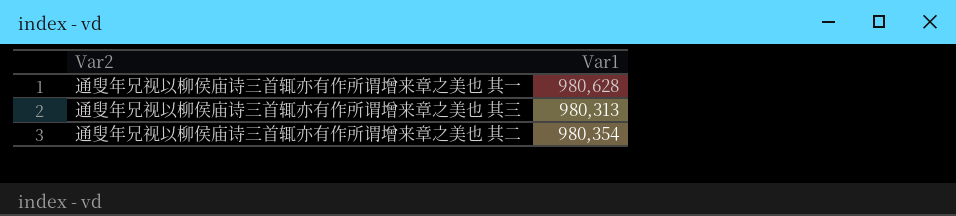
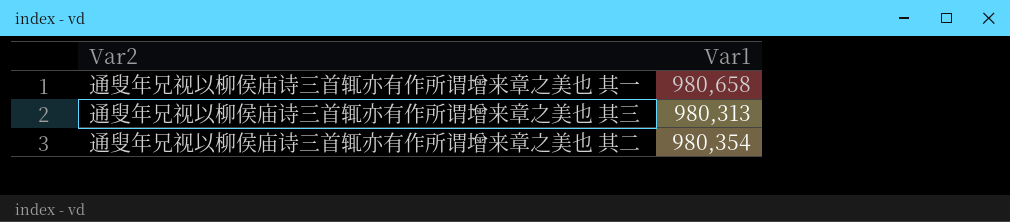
通叟年兄视以柳侯庙诗三首辄亦有作所谓增来章之美也 其一 | Var1: 980,628 -> 980,658

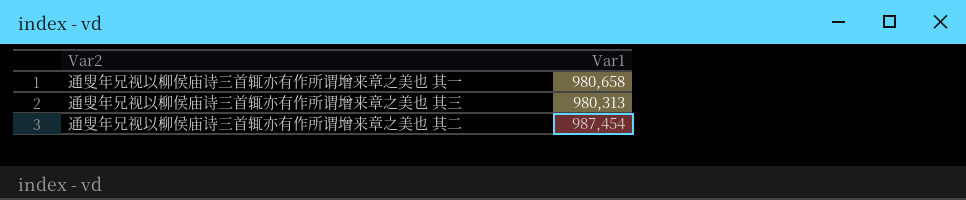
通叟年兄视以柳侯庙诗三首辄亦有作所谓增来章之美也 其二 | Var1: 980,354 -> 987,454

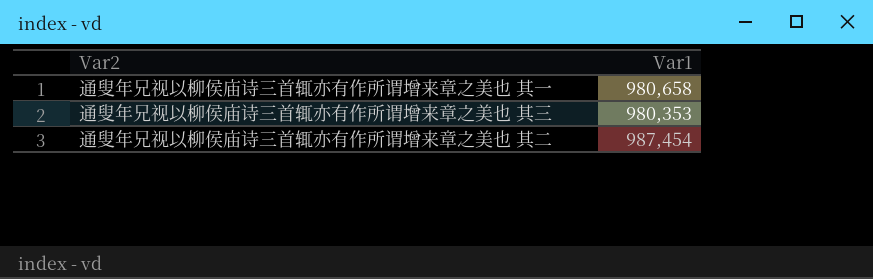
通叟年兄视以柳侯庙诗三首辄亦有作所谓增来章之美也 其三 | Var1: 980,313 -> 980,353

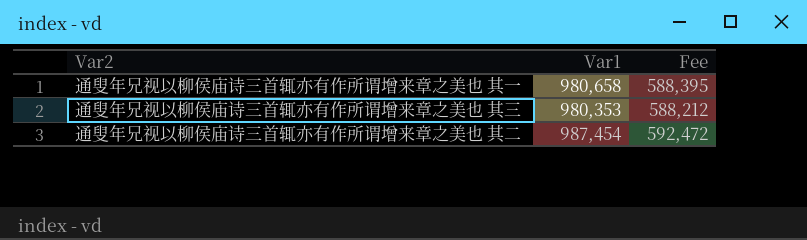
column Fee | formula: none -> [Var1] * 0.6

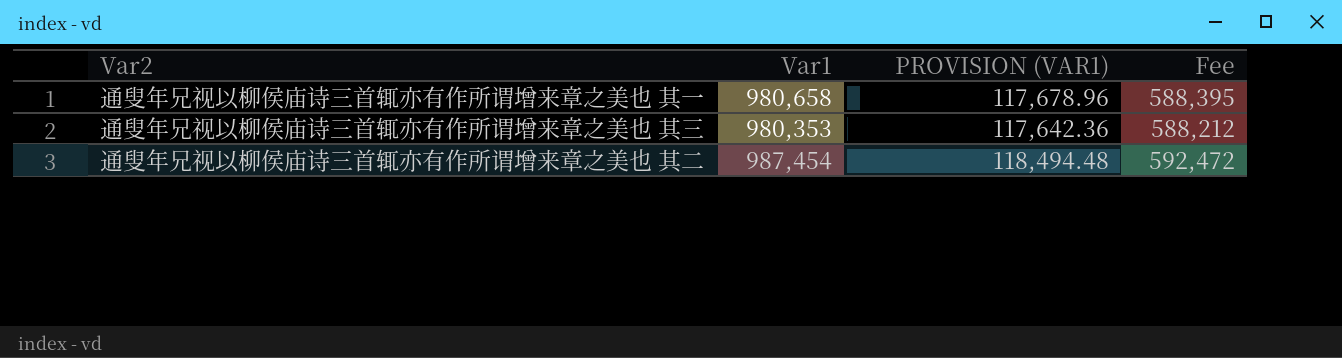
column PROVISION (VAR1) | formula: none -> [Var1] * 0.12

